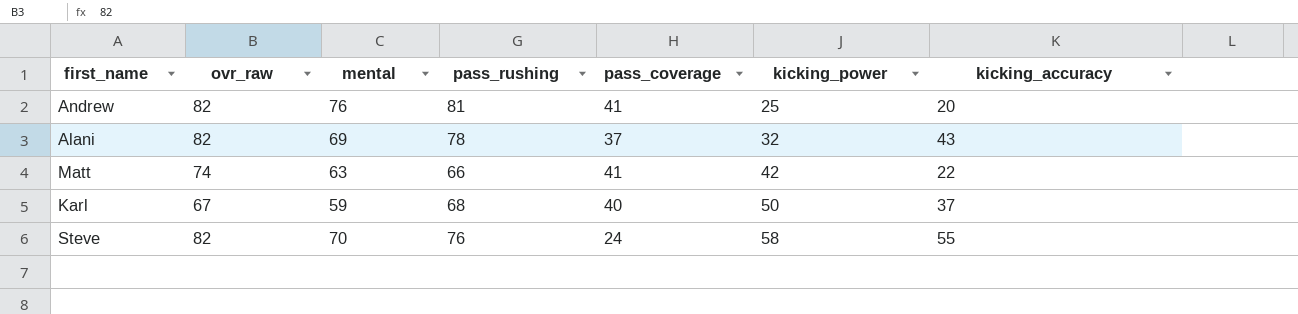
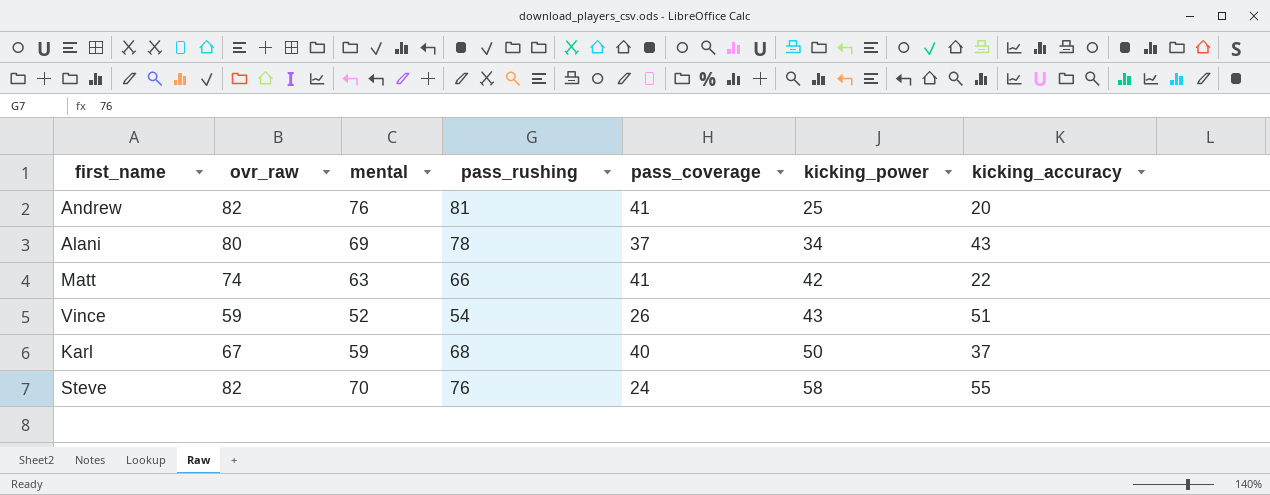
Alani | ovr_raw: 82 -> 80
Alani | kicking_power: 32 -> 34
row Vince: none -> 59 | 52 | 54 | 26 | 43 | 51

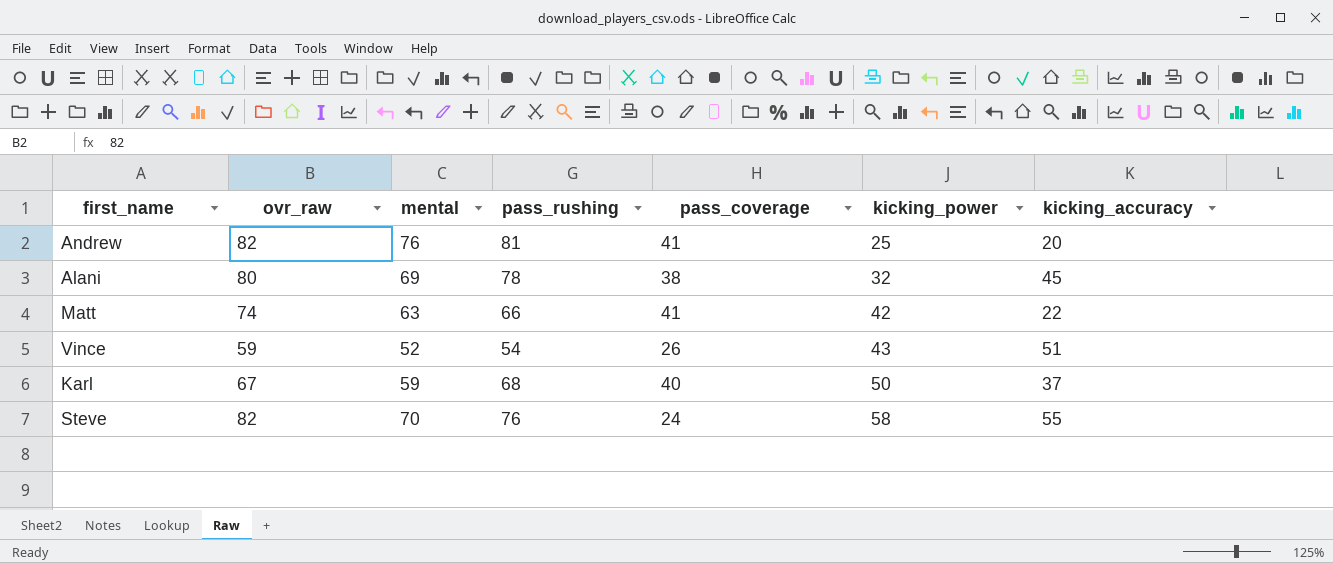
Alani | pass_coverage: 37 -> 38
Alani | kicking_power: 34 -> 32
Alani | kicking_accuracy: 43 -> 45

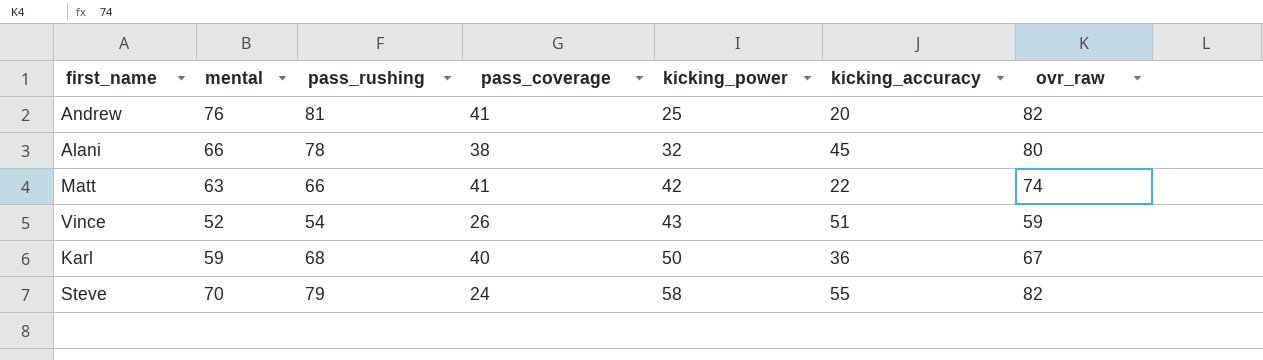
column ovr_raw | position: 2 -> 7
Alani | mental: 69 -> 66
Karl | kicking_accuracy: 37 -> 36
Steve | pass_rushing: 76 -> 79

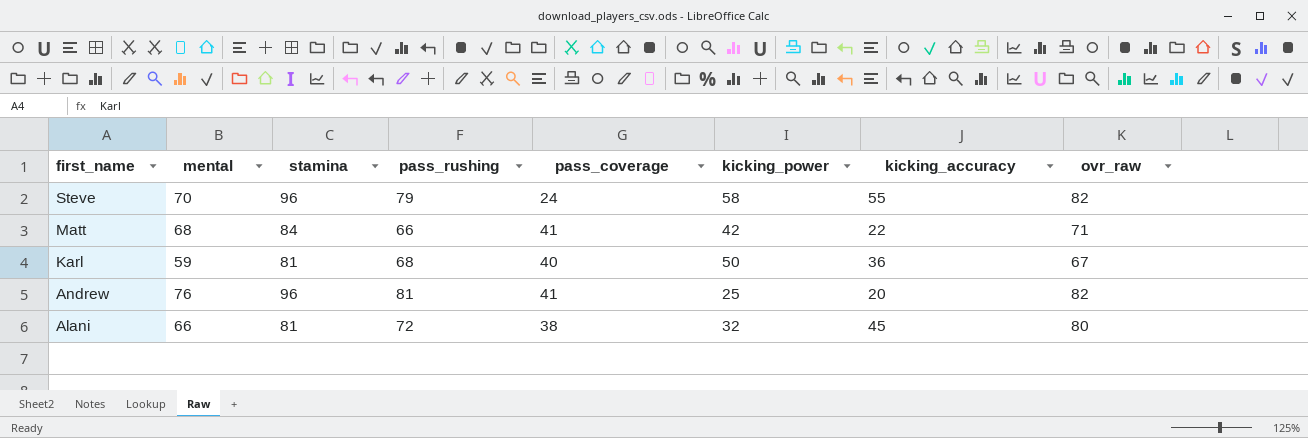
row order: kicking_power ascending -> first_name descending
column stamina | position: none -> 3
row Vince: 52 | 54 | 26 | 43 | 51 | 59 -> none
Matt | mental: 63 -> 68
Matt | ovr_raw: 74 -> 71
Alani | pass_rushing: 78 -> 72

